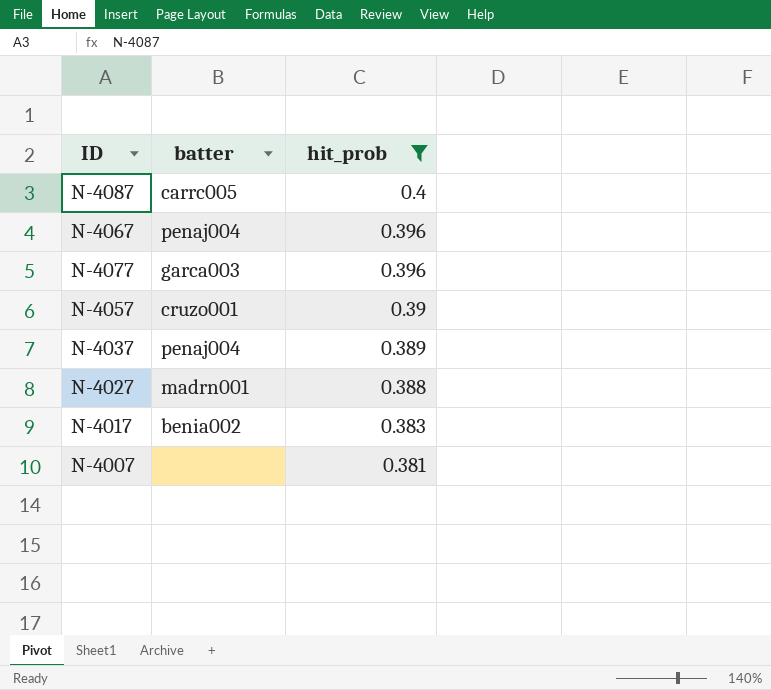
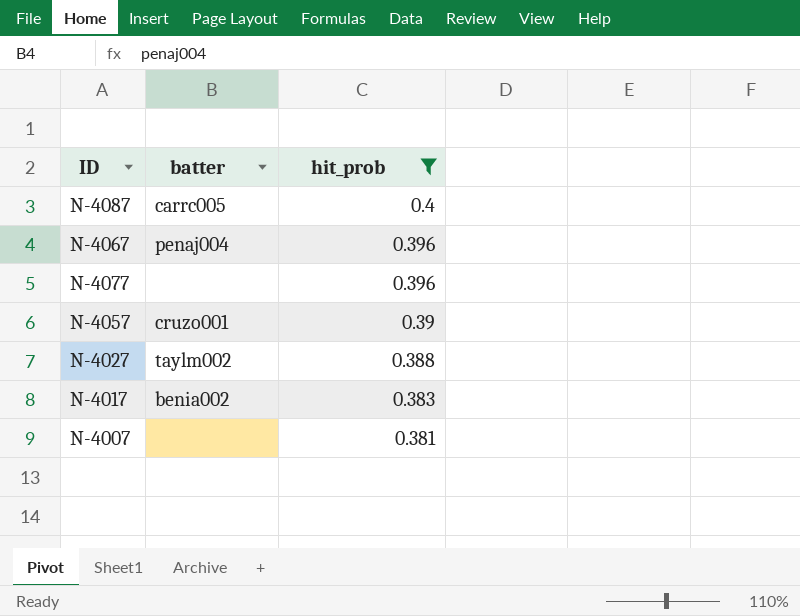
row N-4037: penaj004 | 0.389 -> none
N-4077 | batter: garca003 -> none
N-4027 | batter: madrn001 -> taylm002

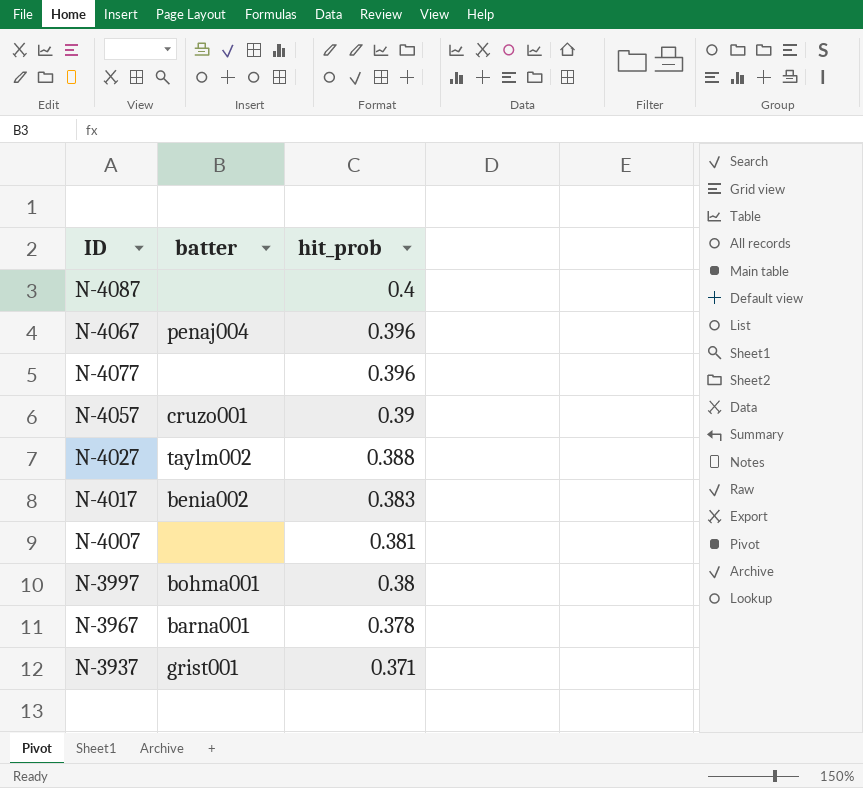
filter: hit_prob >= 0.381 -> none
N-4087 | batter: carrc005 -> none

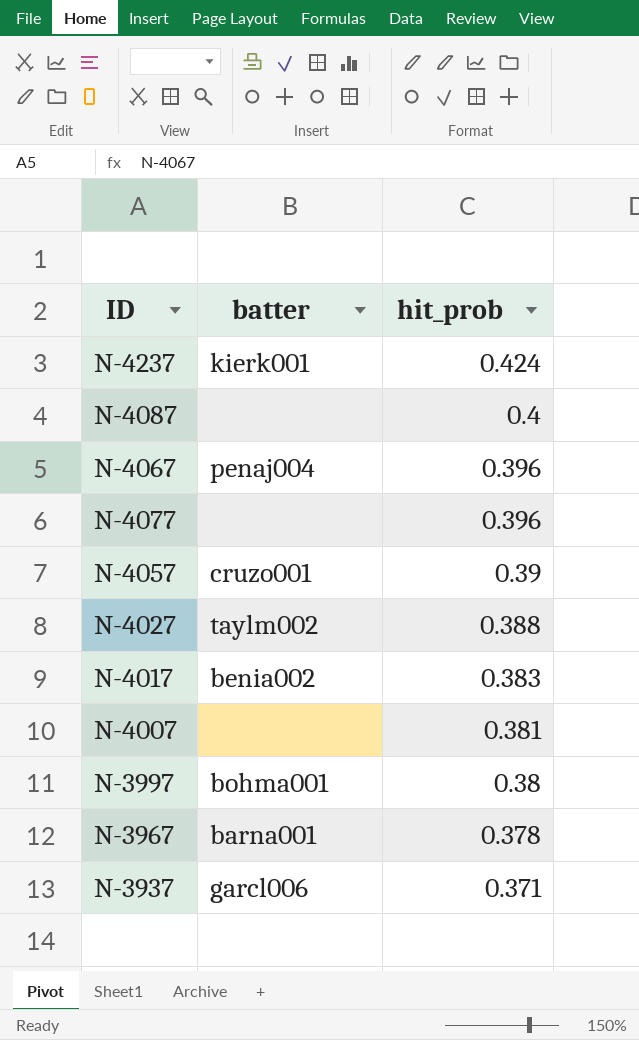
row N-4237: none -> kierk001 | 0.424
N-3937 | batter: grist001 -> garcl006

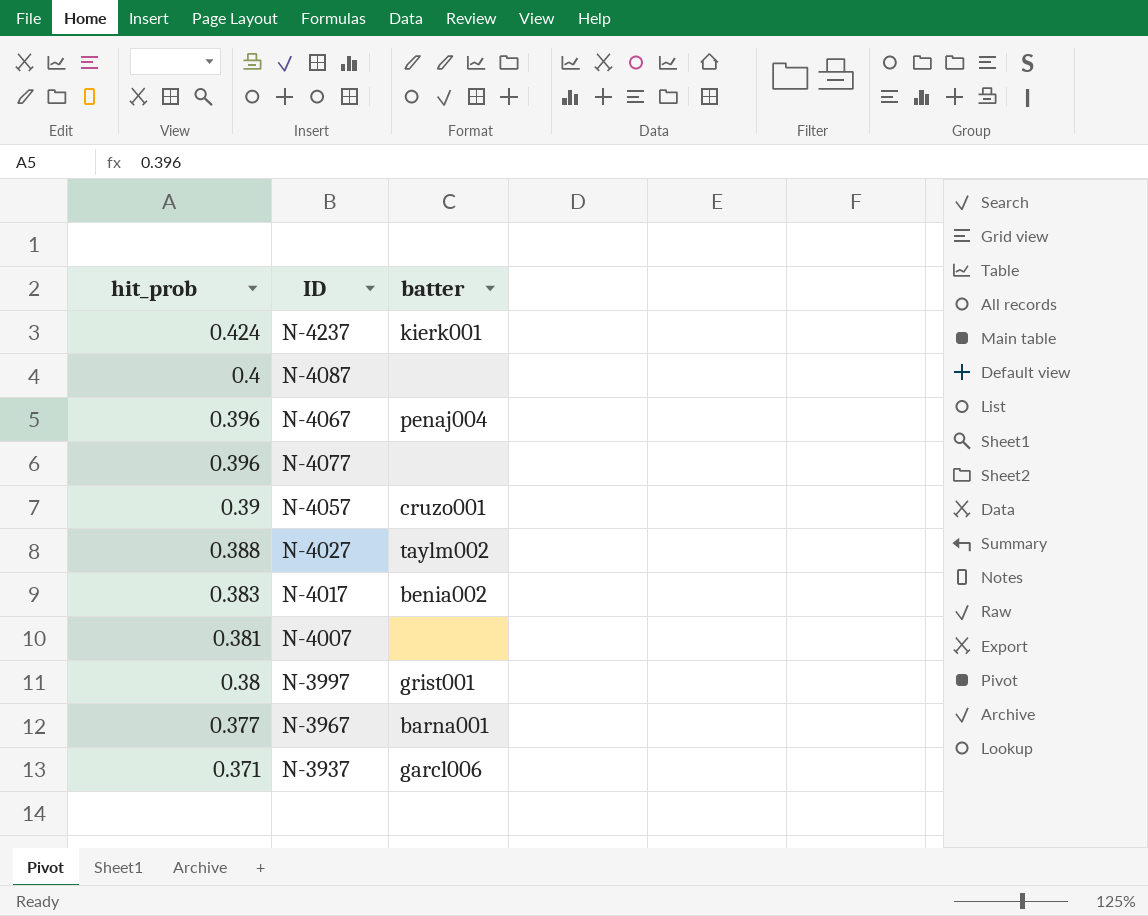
column hit_prob | position: 3 -> 1
N-3997 | batter: bohma001 -> grist001
N-3967 | hit_prob: 0.378 -> 0.377

